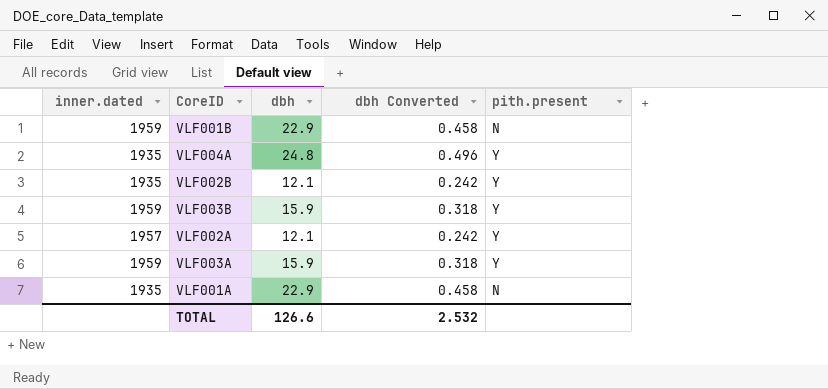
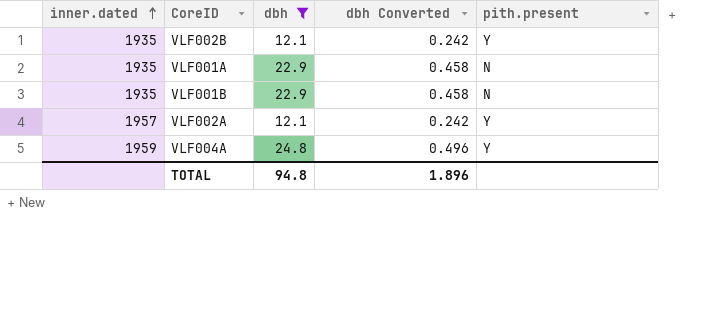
filter: none -> dbh != 15.9
row order: none -> inner.dated ascending
VLF001B | inner.dated: 1959 -> 1935
VLF004A | inner.dated: 1935 -> 1959
TOTAL | dbh: 126.6 -> 94.8
TOTAL | dbh Converted: 2.532 -> 1.896

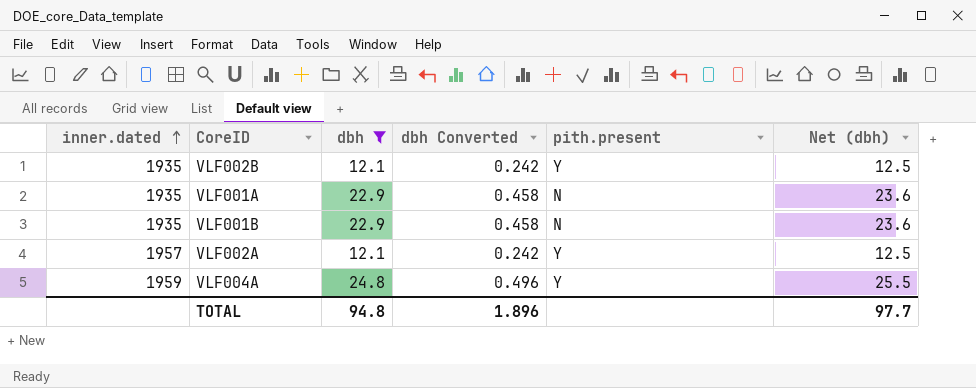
column Net (dbh) | formula: none -> [dbh] * 1.03

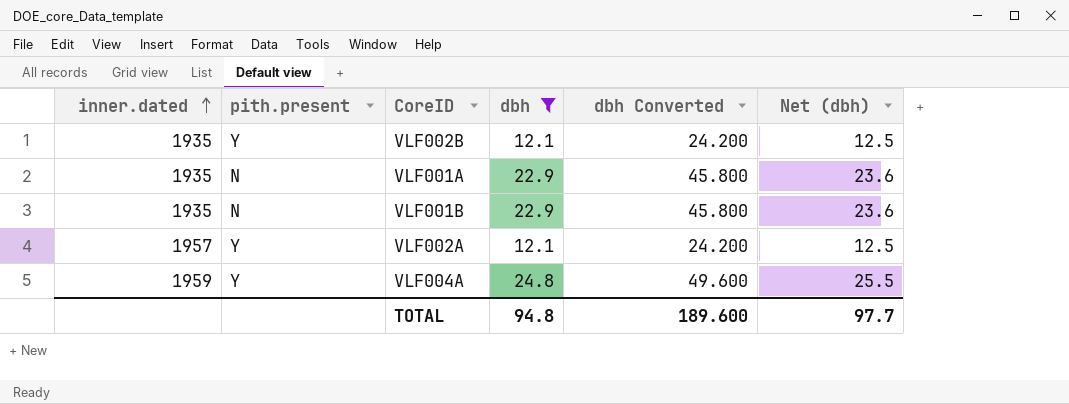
column pith.present | position: 5 -> 2
column dbh Converted | formula: [dbh] * 0.02 -> [dbh] * 2
TOTAL | dbh Converted: 1.896 -> 189.600

